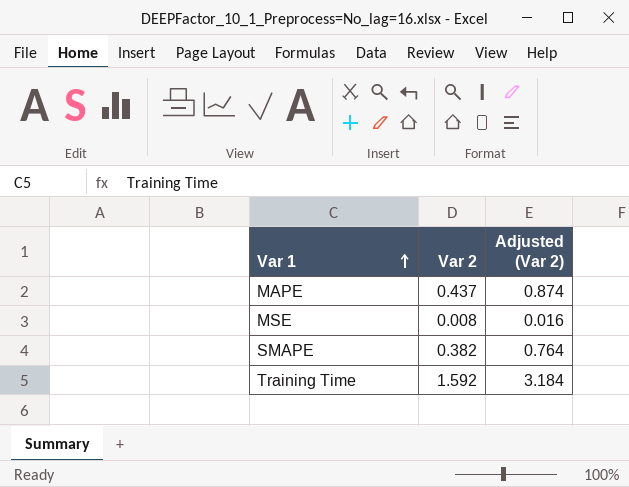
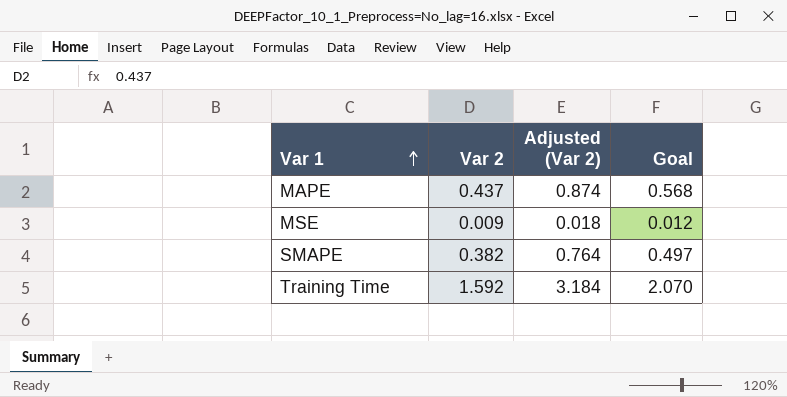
column Goal | formula: none -> [Var 2] * 1.3
MSE | Var 2: 0.008 -> 0.009
MSE | Adjusted (Var 2): 0.016 -> 0.018

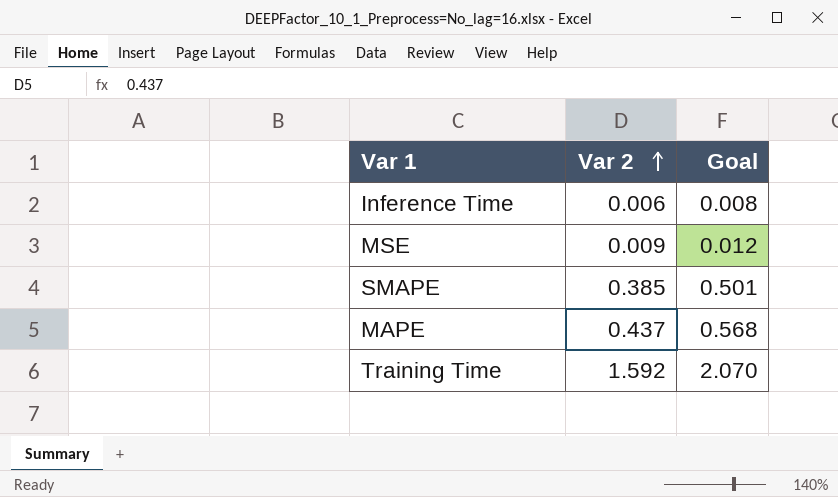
row order: Var 1 ascending -> Var 2 ascending
column Adjusted (Var 2) | formula: [Var 2] * 2 -> none
row Inference Time: none -> 0.006 | 0.008
SMAPE | Var 2: 0.382 -> 0.385
SMAPE | Goal: 0.497 -> 0.501

